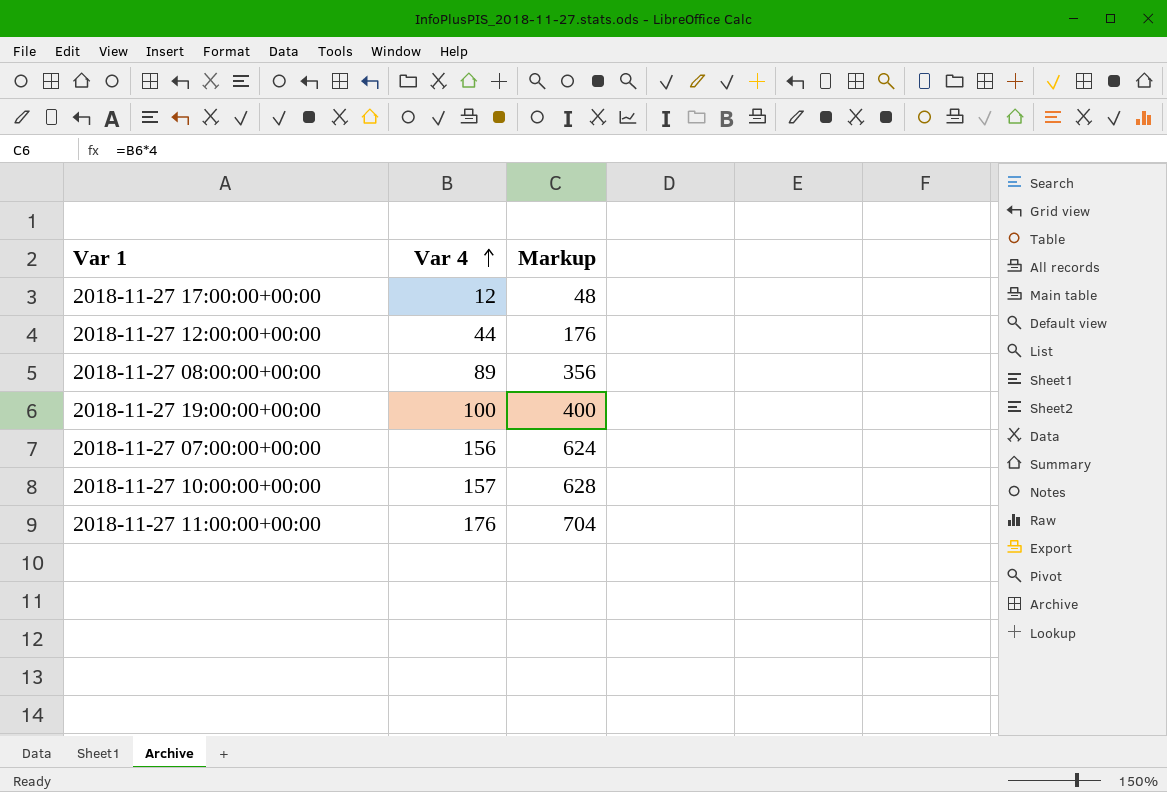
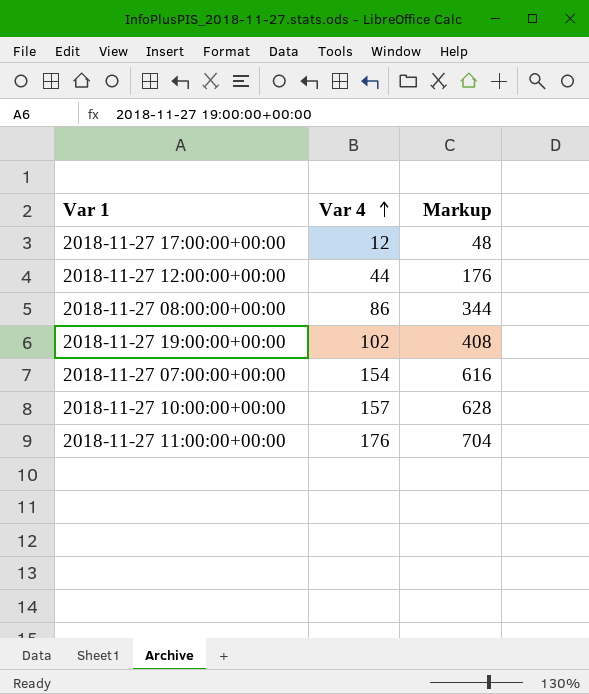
2018-11-27 08:00:00+00:00 | Var 4: 89 -> 86
2018-11-27 08:00:00+00:00 | Markup: 356 -> 344
2018-11-27 19:00:00+00:00 | Var 4: 100 -> 102
2018-11-27 19:00:00+00:00 | Markup: 400 -> 408
2018-11-27 07:00:00+00:00 | Var 4: 156 -> 154
2018-11-27 07:00:00+00:00 | Markup: 624 -> 616

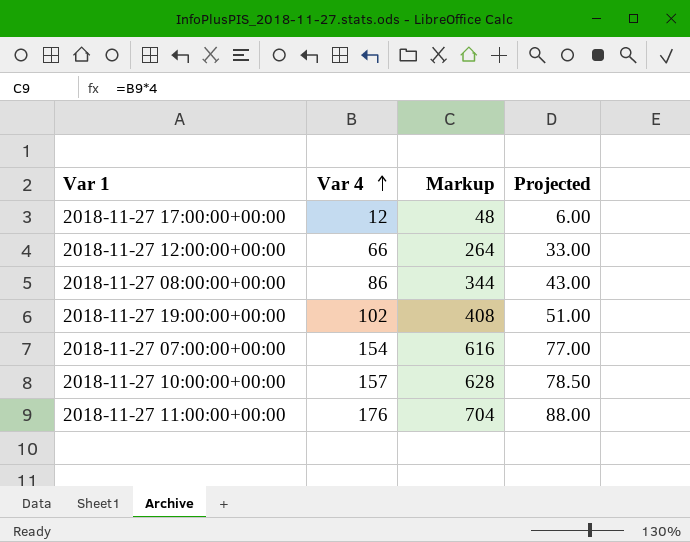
column Projected | formula: none -> [Var 4] * 0.5
2018-11-27 12:00:00+00:00 | Var 4: 44 -> 66
2018-11-27 12:00:00+00:00 | Markup: 176 -> 264

